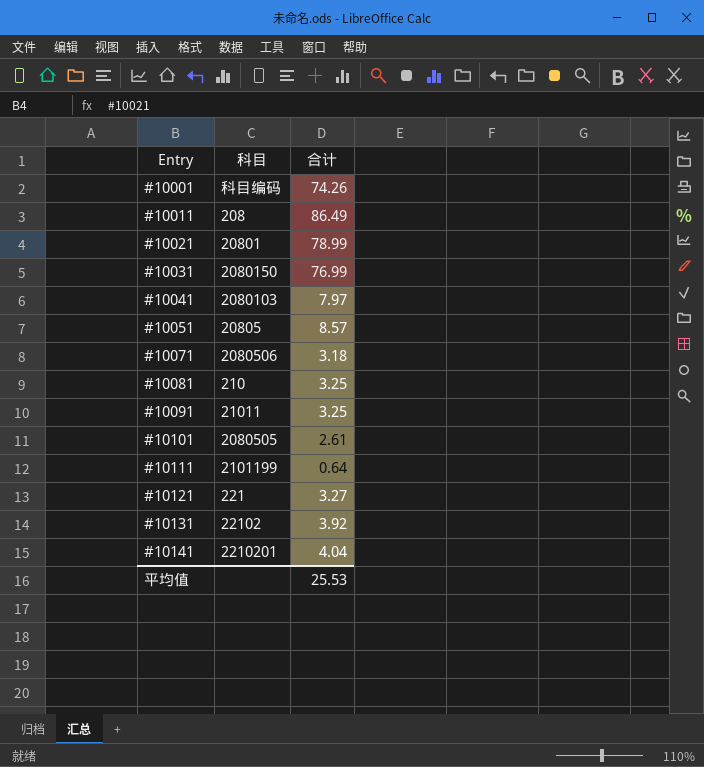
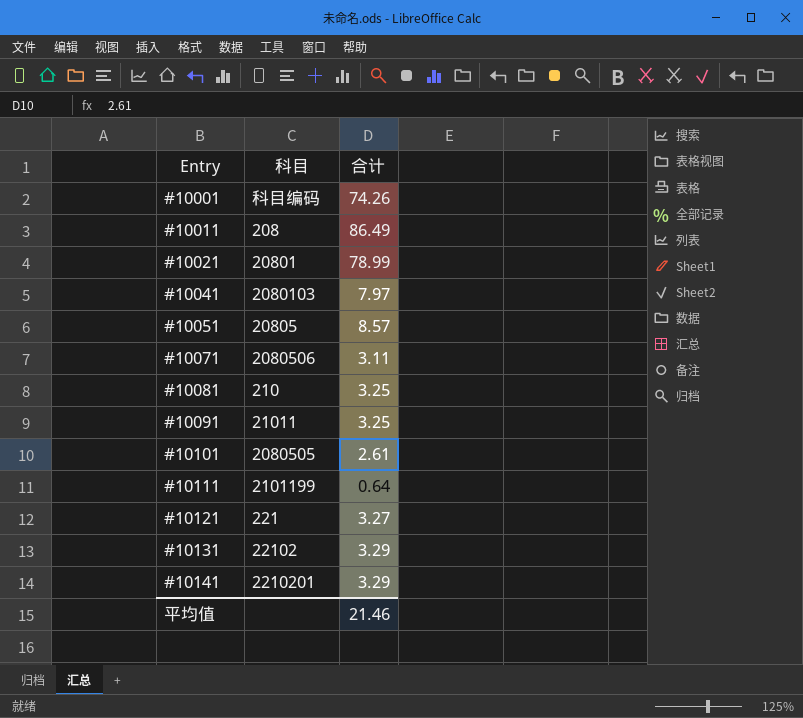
row #10031: 2080150 | 76.99 -> none
#10071 | 合计: 3.18 -> 3.11
#10131 | 合计: 3.92 -> 3.29
#10141 | 合计: 4.04 -> 3.29
平均值 | 合计: 25.53 -> 21.46

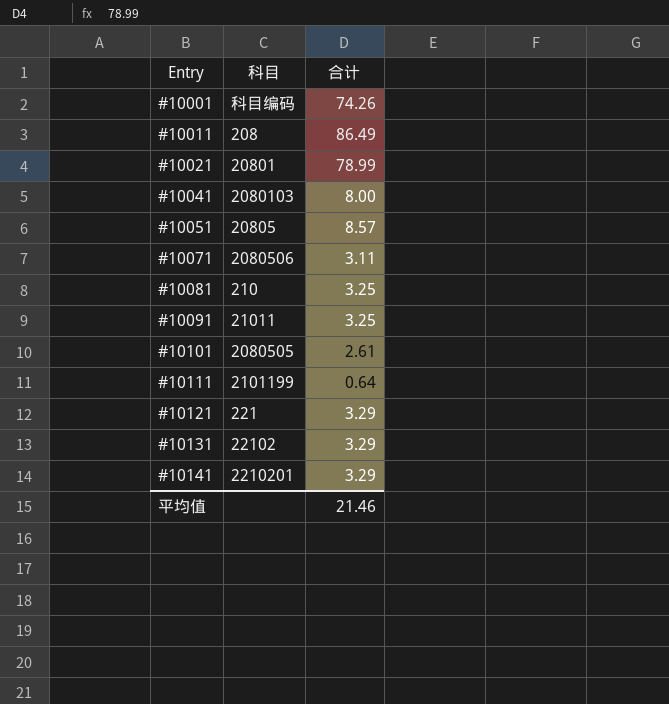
#10041 | 合计: 7.97 -> 8.00
#10121 | 合计: 3.27 -> 3.29

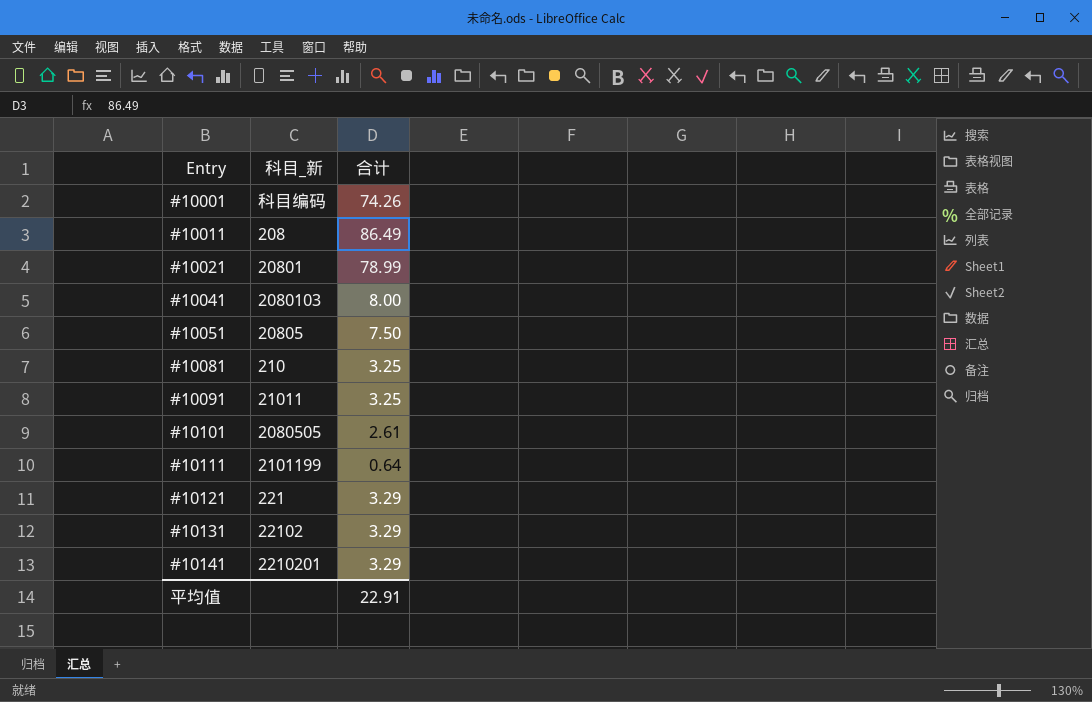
column name: 科目 -> 科目_新
row #10071: 2080506 | 3.11 -> none
#10051 | 合计: 8.57 -> 7.50
平均值 | 合计: 21.46 -> 22.91

